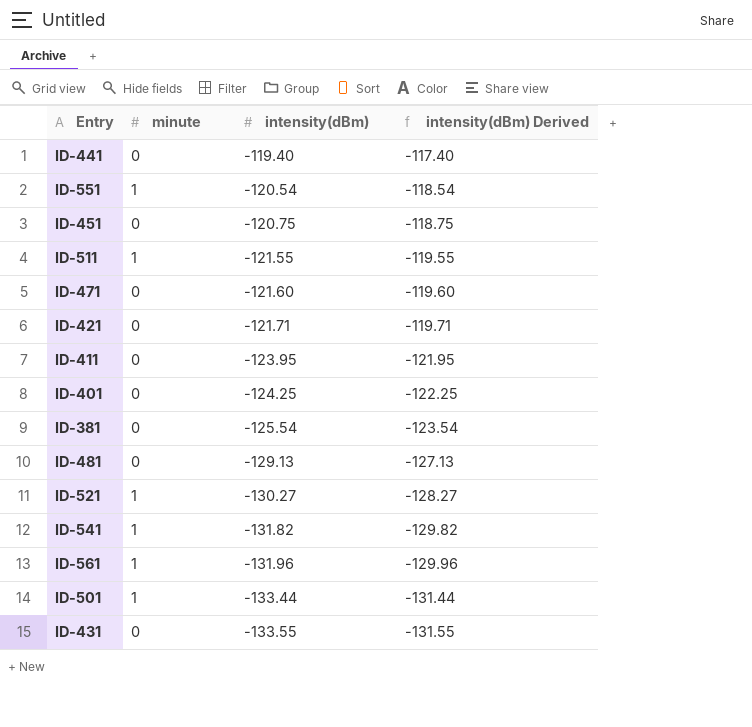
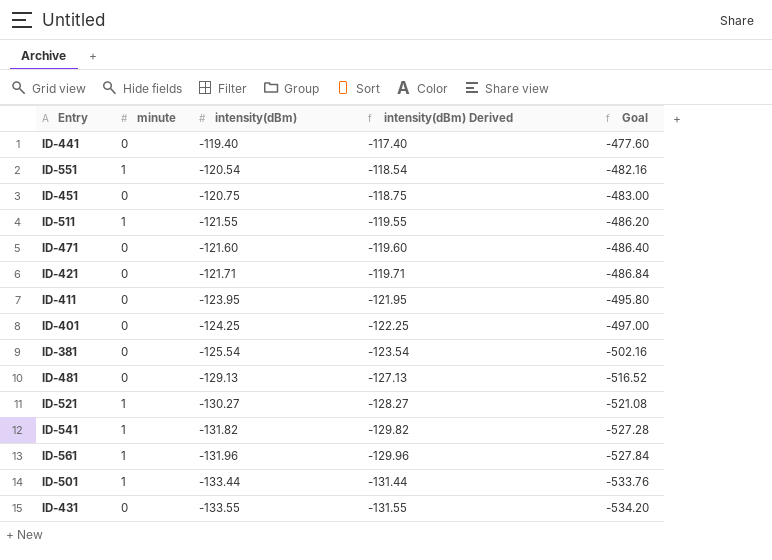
column Goal | formula: none -> [intensity(dBm)] * 4

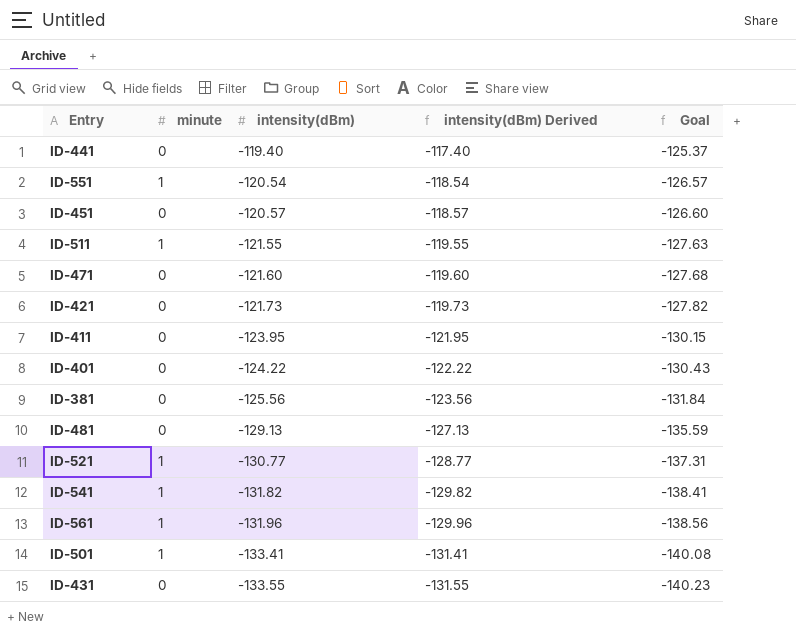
column Goal | formula: [intensity(dBm)] * 4 -> [intensity(dBm)] * 1.05
ID-451 | intensity(dBm): -120.75 -> -120.57
ID-451 | intensity(dBm) Derived: -118.75 -> -118.57
ID-421 | intensity(dBm): -121.71 -> -121.73
ID-421 | intensity(dBm) Derived: -119.71 -> -119.73
ID-401 | intensity(dBm): -124.25 -> -124.22
ID-401 | intensity(dBm) Derived: -122.25 -> -122.22
ID-381 | intensity(dBm): -125.54 -> -125.56
ID-381 | intensity(dBm) Derived: -123.54 -> -123.56
ID-521 | intensity(dBm): -130.27 -> -130.77
ID-521 | intensity(dBm) Derived: -128.27 -> -128.77
ID-501 | intensity(dBm): -133.44 -> -133.41
ID-501 | intensity(dBm) Derived: -131.44 -> -131.41

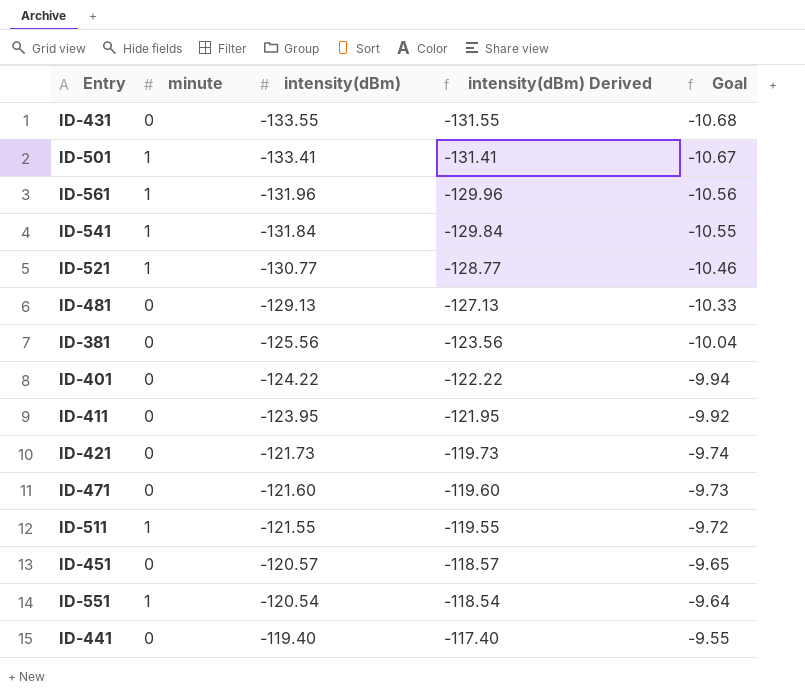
row order: intensity(dBm) descending -> intensity(dBm) ascending
column Goal | formula: [intensity(dBm)] * 1.05 -> [intensity(dBm)] * 0.08
ID-541 | intensity(dBm): -131.82 -> -131.84
ID-541 | intensity(dBm) Derived: -129.82 -> -129.84

